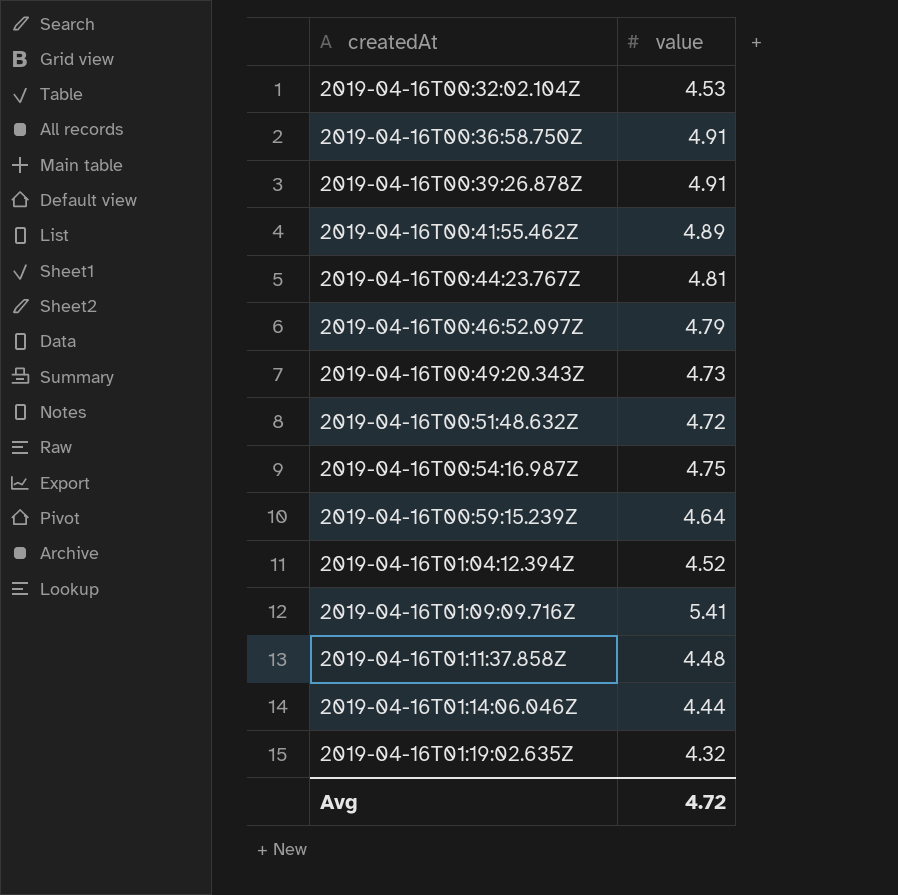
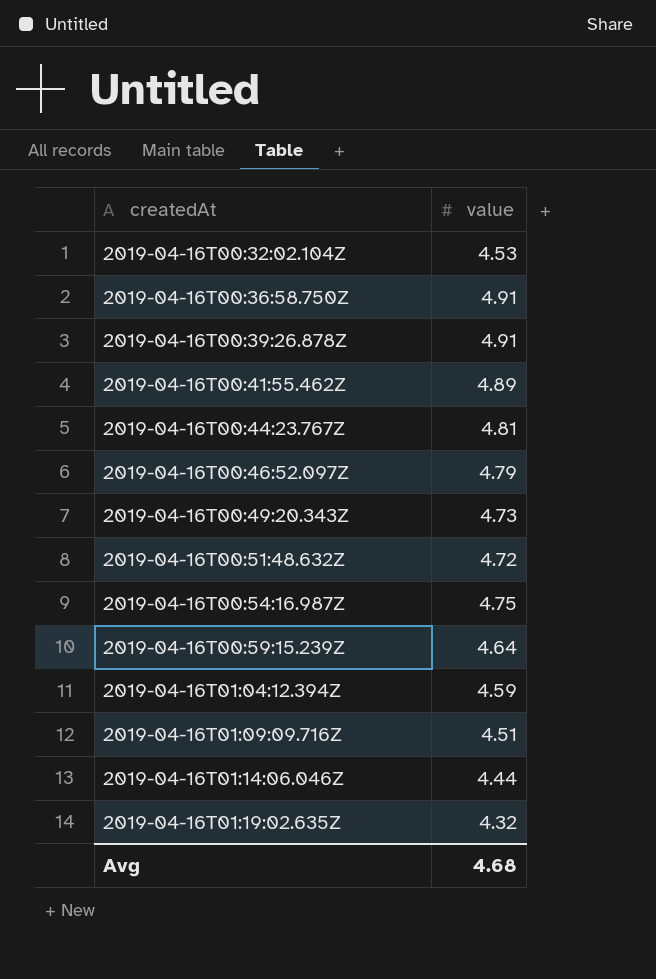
row 2019-04-16T01:11:37.858Z: 4.48 -> none
2019-04-16T01:04:12.394Z | value: 4.52 -> 4.59
2019-04-16T01:09:09.716Z | value: 5.41 -> 4.51
Avg | value: 4.72 -> 4.68

